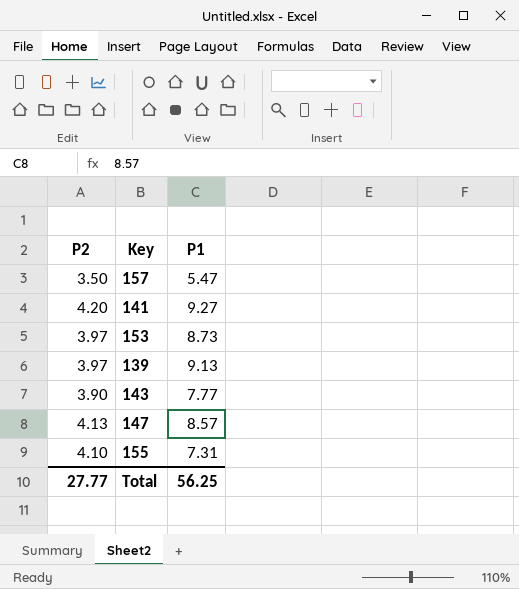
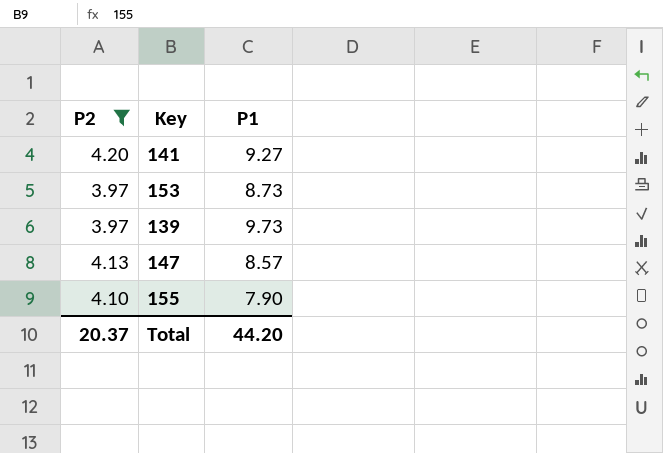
filter: none -> P2 >= 3.97
139 | P1: 9.13 -> 9.73
155 | P1: 7.31 -> 7.90
Total | P2: 27.77 -> 20.37
Total | P1: 56.25 -> 44.20

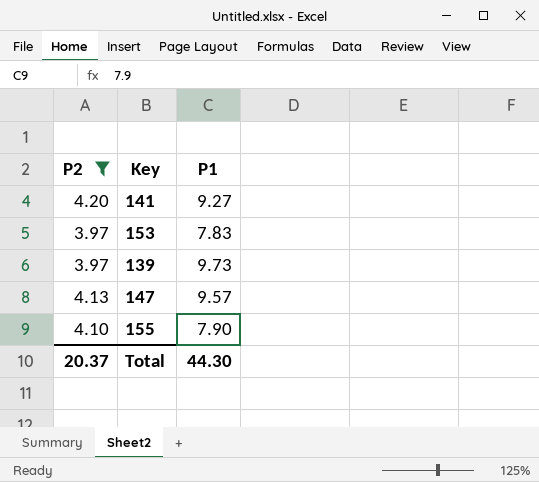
153 | P1: 8.73 -> 7.83
147 | P1: 8.57 -> 9.57
Total | P1: 44.20 -> 44.30

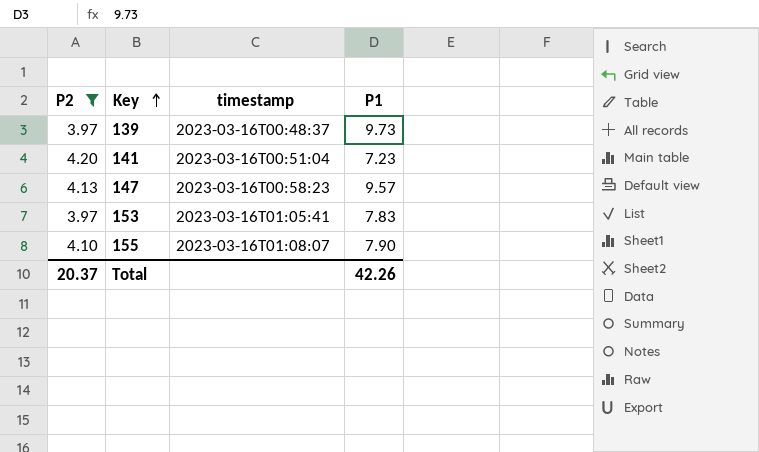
row order: none -> Key ascending
column timestamp | position: none -> 3
141 | P1: 9.27 -> 7.23
Total | P1: 44.30 -> 42.26

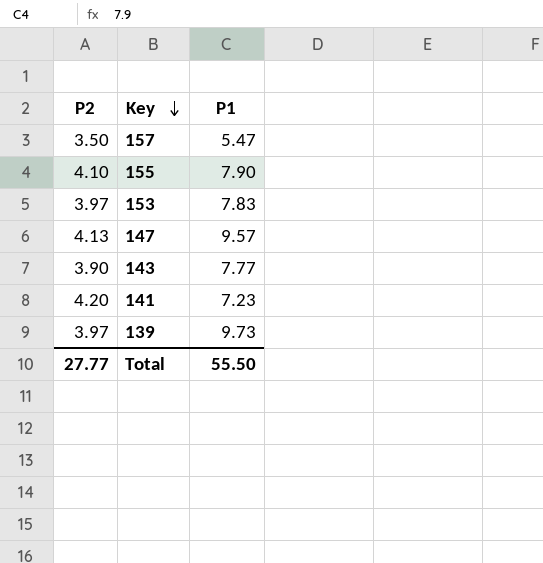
filter: P2 >= 3.97 -> none
row order: Key ascending -> Key descending
column timestamp | position: 3 -> none
Total | P2: 20.37 -> 27.77
Total | P1: 42.26 -> 55.50

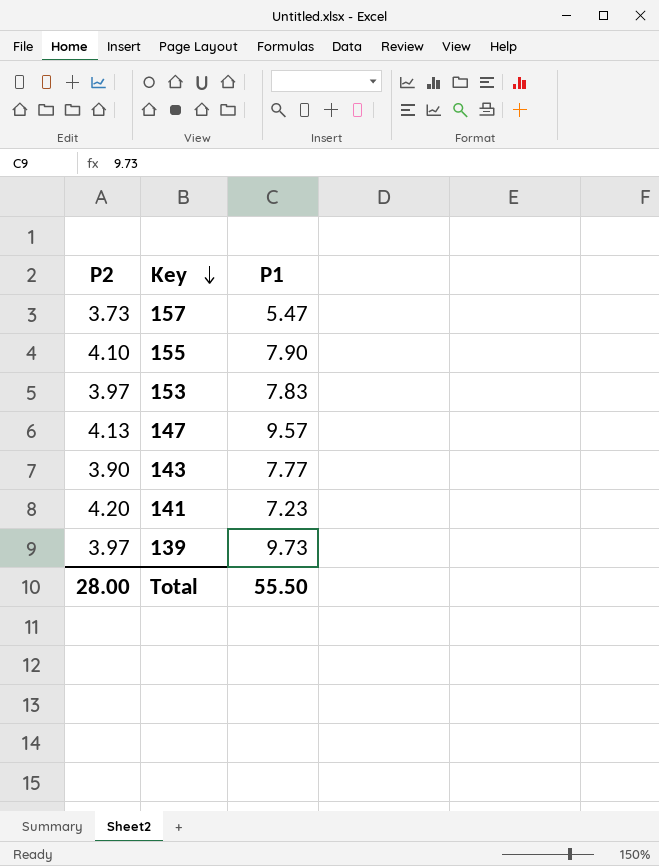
157 | P2: 3.50 -> 3.73
Total | P2: 27.77 -> 28.00

